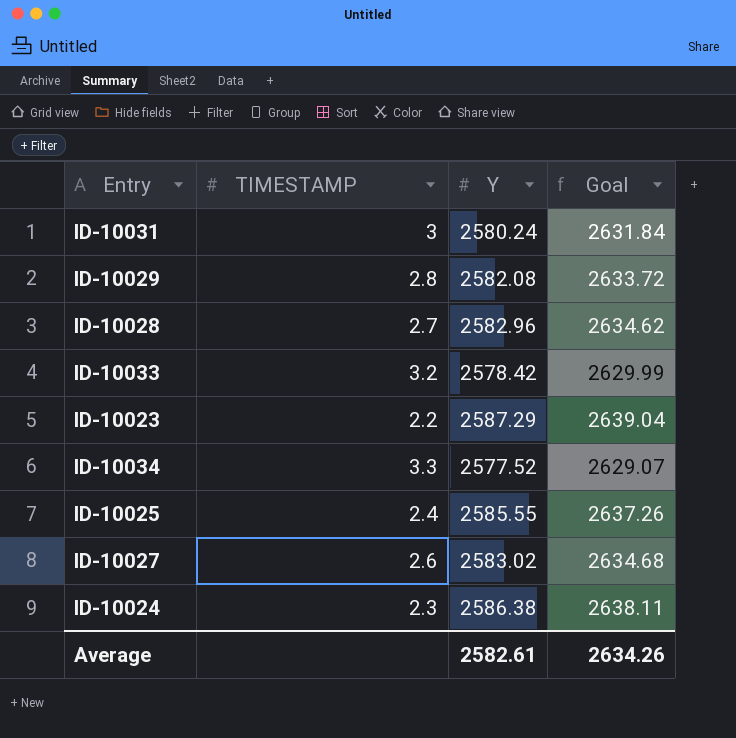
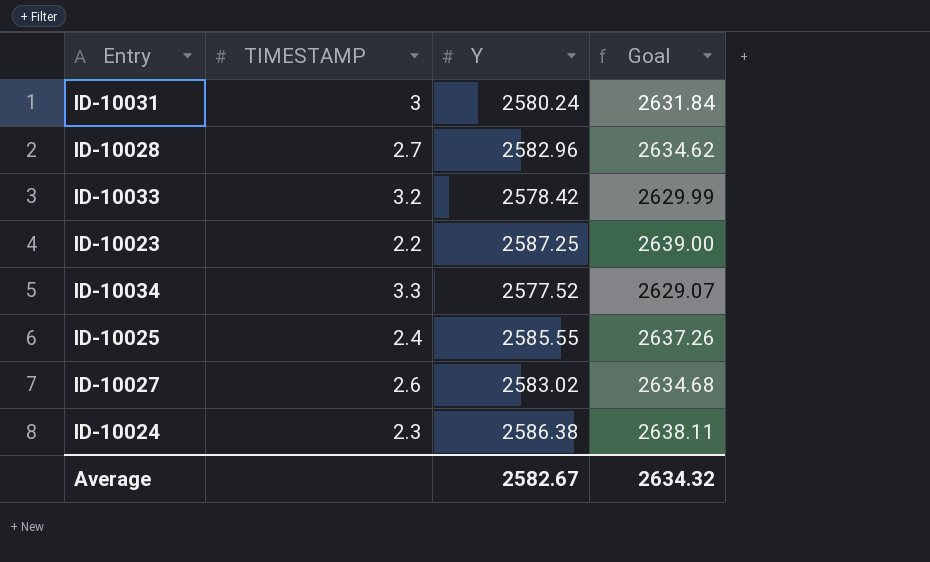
row ID-10029: 2.8 | 2582.08 | 2633.72 -> none
ID-10023 | Y: 2587.29 -> 2587.25
ID-10023 | Goal: 2639.04 -> 2639.00
Average | Y: 2582.61 -> 2582.67
Average | Goal: 2634.26 -> 2634.32

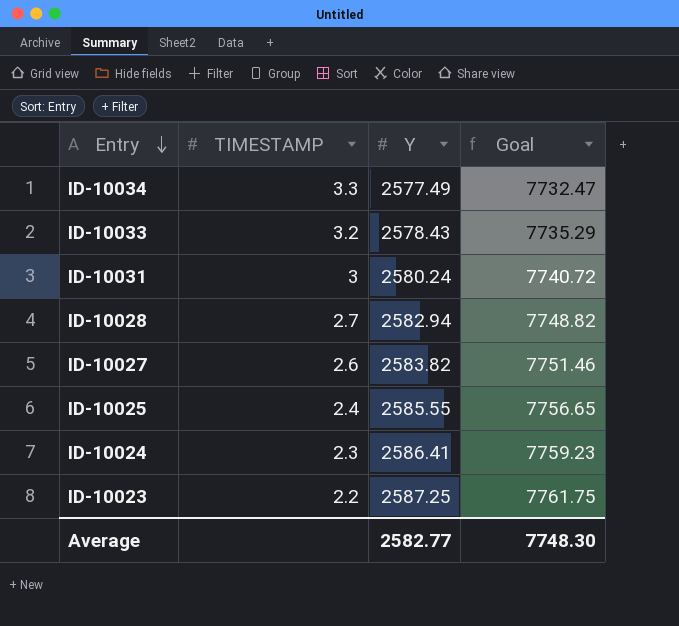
row order: none -> Entry descending
column Goal | formula: [Y] * 1.02 -> [Y] * 3
ID-10034 | Y: 2577.52 -> 2577.49
ID-10033 | Y: 2578.42 -> 2578.43
ID-10028 | Y: 2582.96 -> 2582.94
ID-10027 | Y: 2583.02 -> 2583.82
ID-10024 | Y: 2586.38 -> 2586.41
Average | Y: 2582.67 -> 2582.77
Average | Goal: 2634.32 -> 7748.30

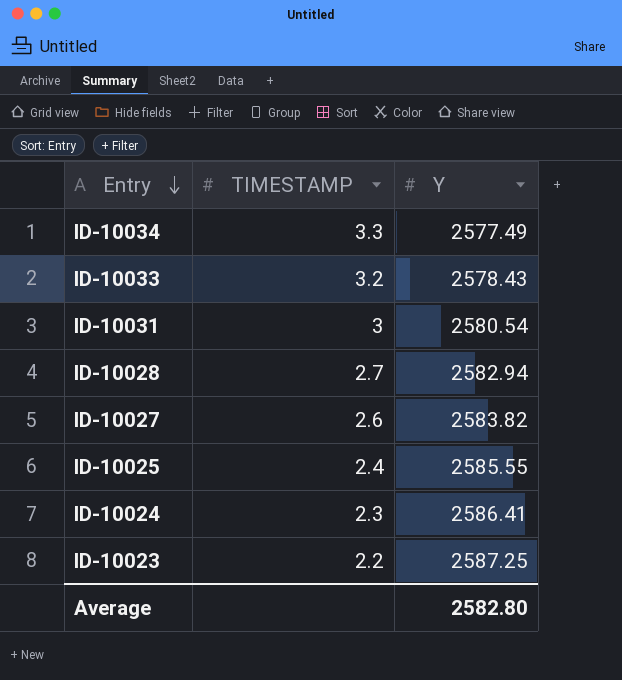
column Goal | formula: [Y] * 3 -> none
ID-10031 | Y: 2580.24 -> 2580.54
Average | Y: 2582.77 -> 2582.80

